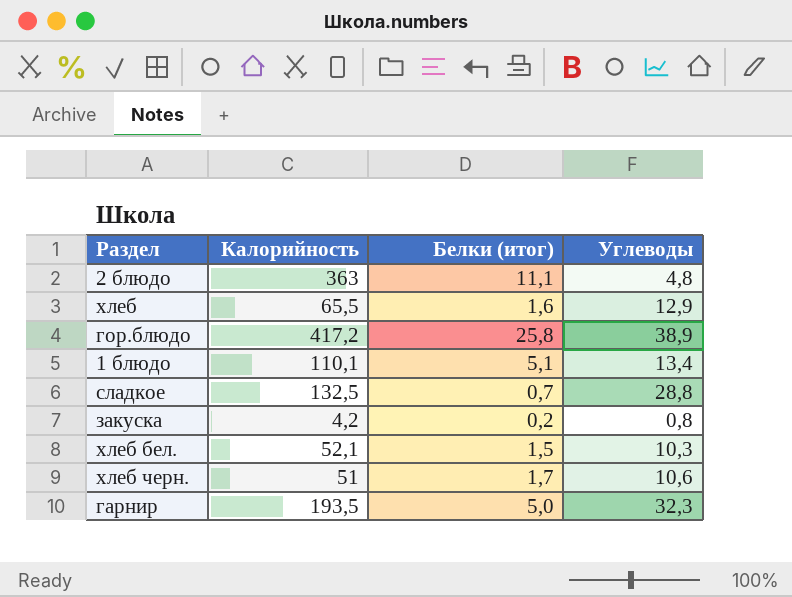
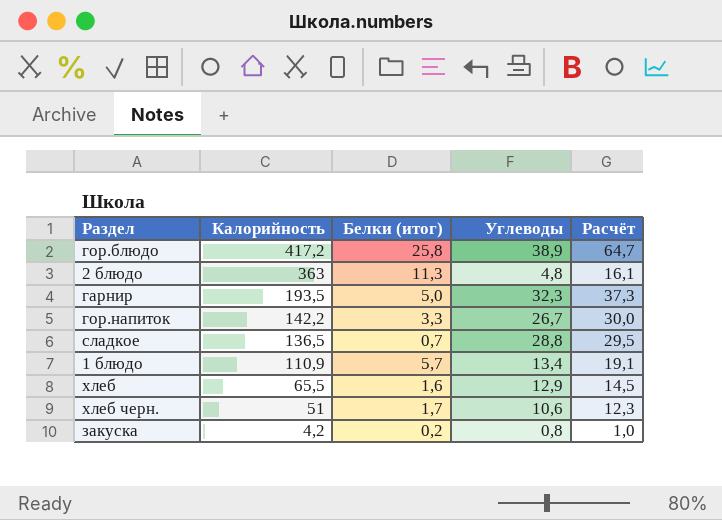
row order: none -> Калорийность descending
column Расчёт | formula: none -> [Белки (итог)] + [Углеводы]
row хлеб бел.: 52,1 | 1,5 | 10,3 -> none
2 блюдо | Белки (итог): 11,1 -> 11,3
row гор.напиток: none -> 142,2 | 3,3 | 26,7 | 30,0
сладкое | Калорийность: 132,5 -> 136,5
1 блюдо | Калорийность: 110,1 -> 110,9
1 блюдо | Белки (итог): 5,1 -> 5,7

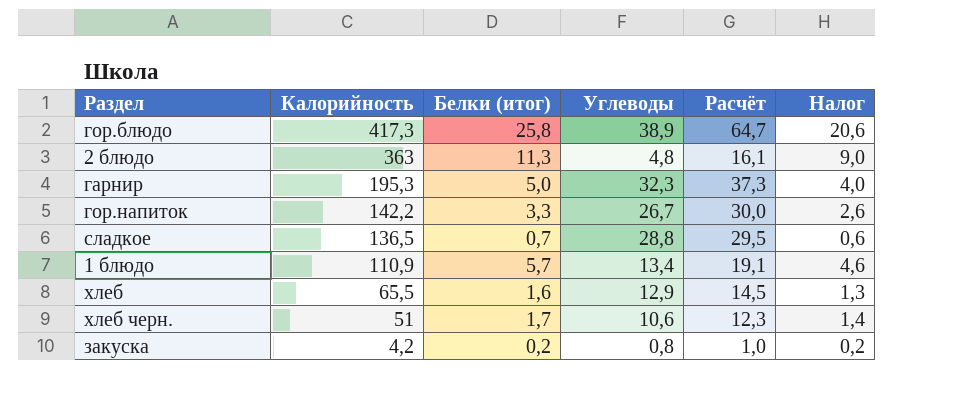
column Налог | formula: none -> [Белки (итог)] * 0,8
гор.блюдо | Калорийность: 417,2 -> 417,3
гарнир | Калорийность: 193,5 -> 195,3

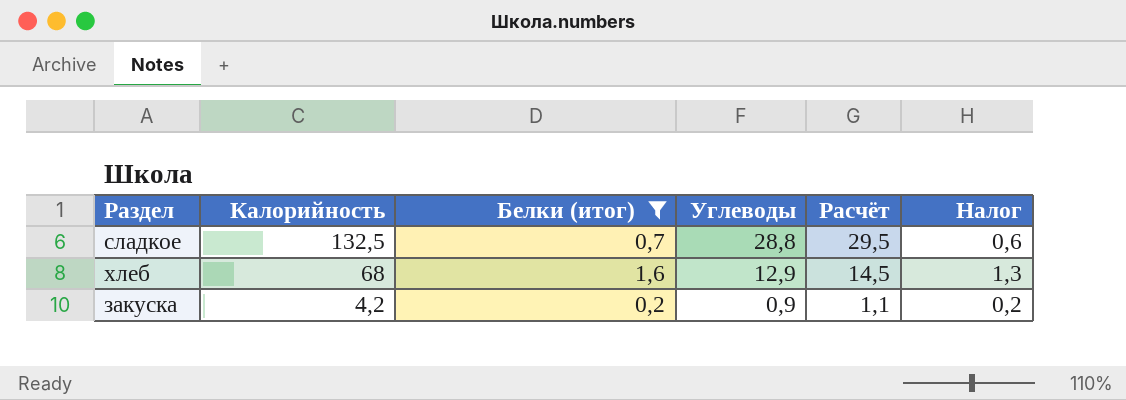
filter: none -> Белки (итог) <= 1,6
сладкое | Калорийность: 136,5 -> 132,5
хлеб | Калорийность: 65,5 -> 68
закуска | Углеводы: 0,8 -> 0,9
закуска | Расчёт: 1,0 -> 1,1

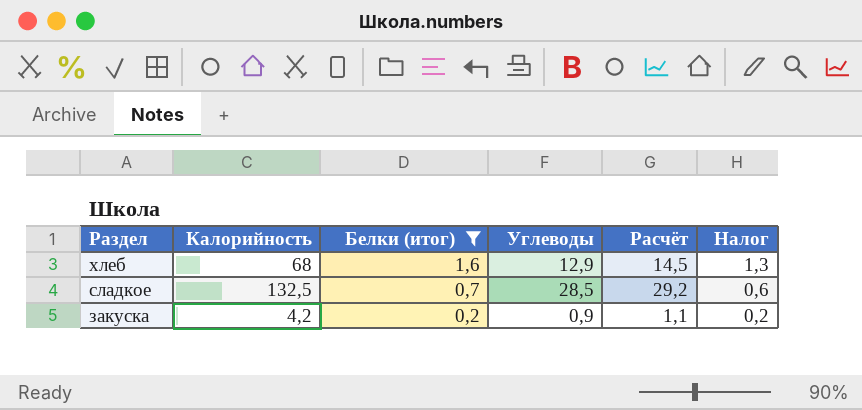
row order: Калорийность descending -> Раздел descending
сладкое | Углеводы: 28,8 -> 28,5
сладкое | Расчёт: 29,5 -> 29,2

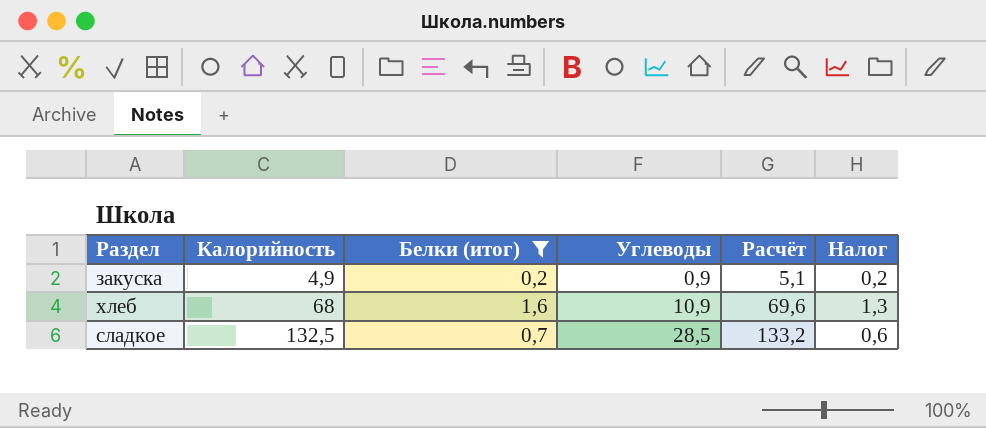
row order: Раздел descending -> Калорийность ascending
column Расчёт | formula: [Белки (итог)] + [Углеводы] -> [Калорийность] + [Белки (итог)]
закуска | Калорийность: 4,2 -> 4,9
хлеб | Углеводы: 12,9 -> 10,9

